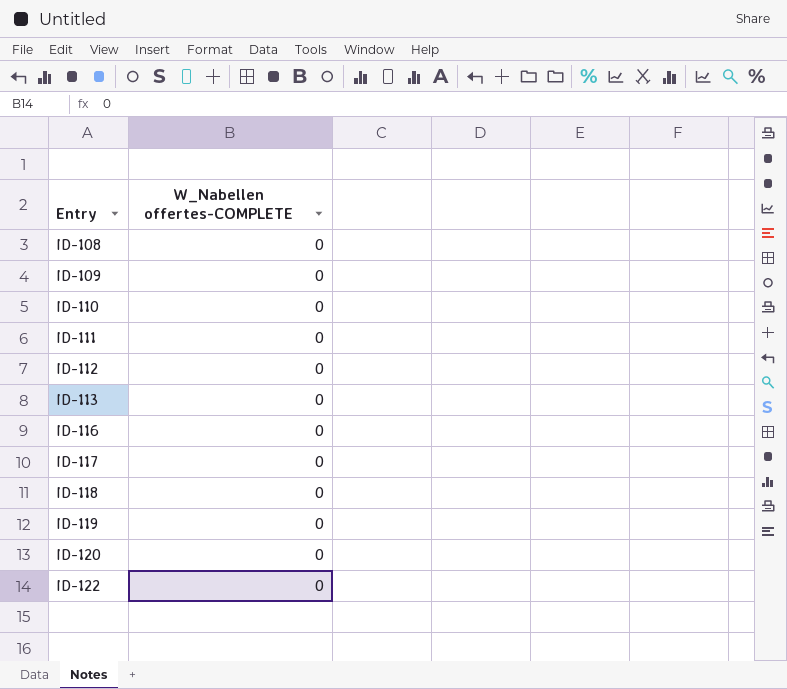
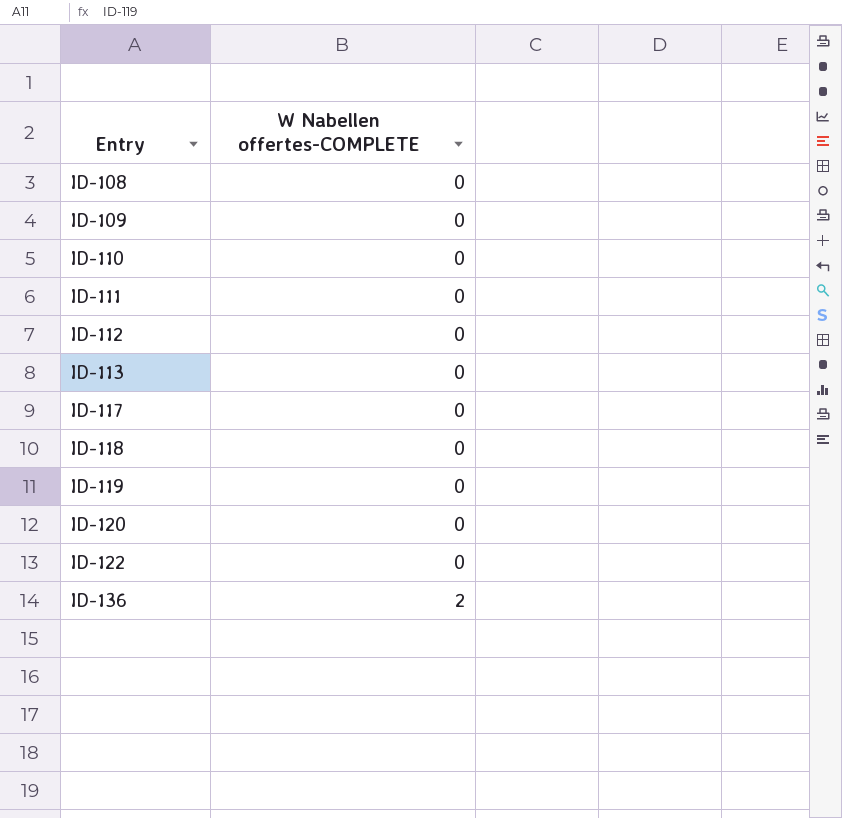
column name: W_Nabellen offertes-COMPLETE -> W Nabellen offertes-COMPLETE
row ID-116: 0 -> none
row ID-136: none -> 2

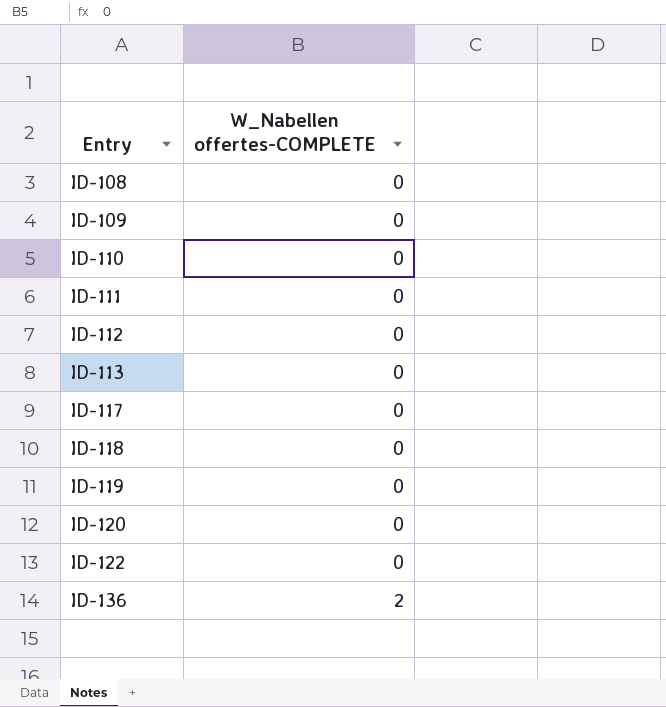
column name: W Nabellen offertes-COMPLETE -> W_Nabellen offertes-COMPLETE

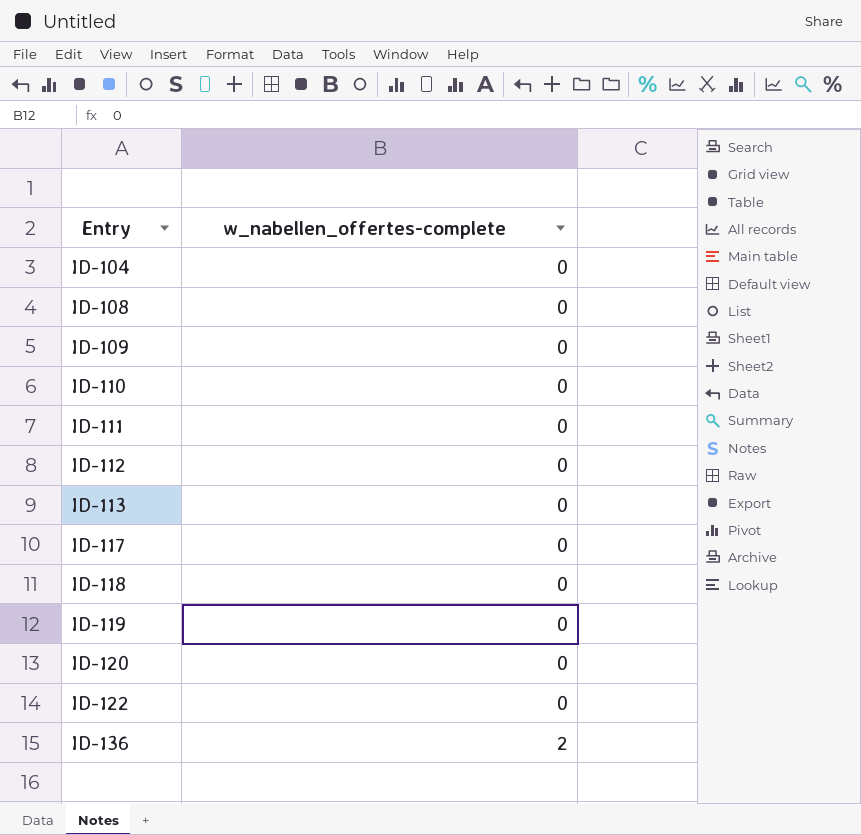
column name: W_Nabellen offertes-COMPLETE -> w_nabellen_offertes-complete
row ID-104: none -> 0

